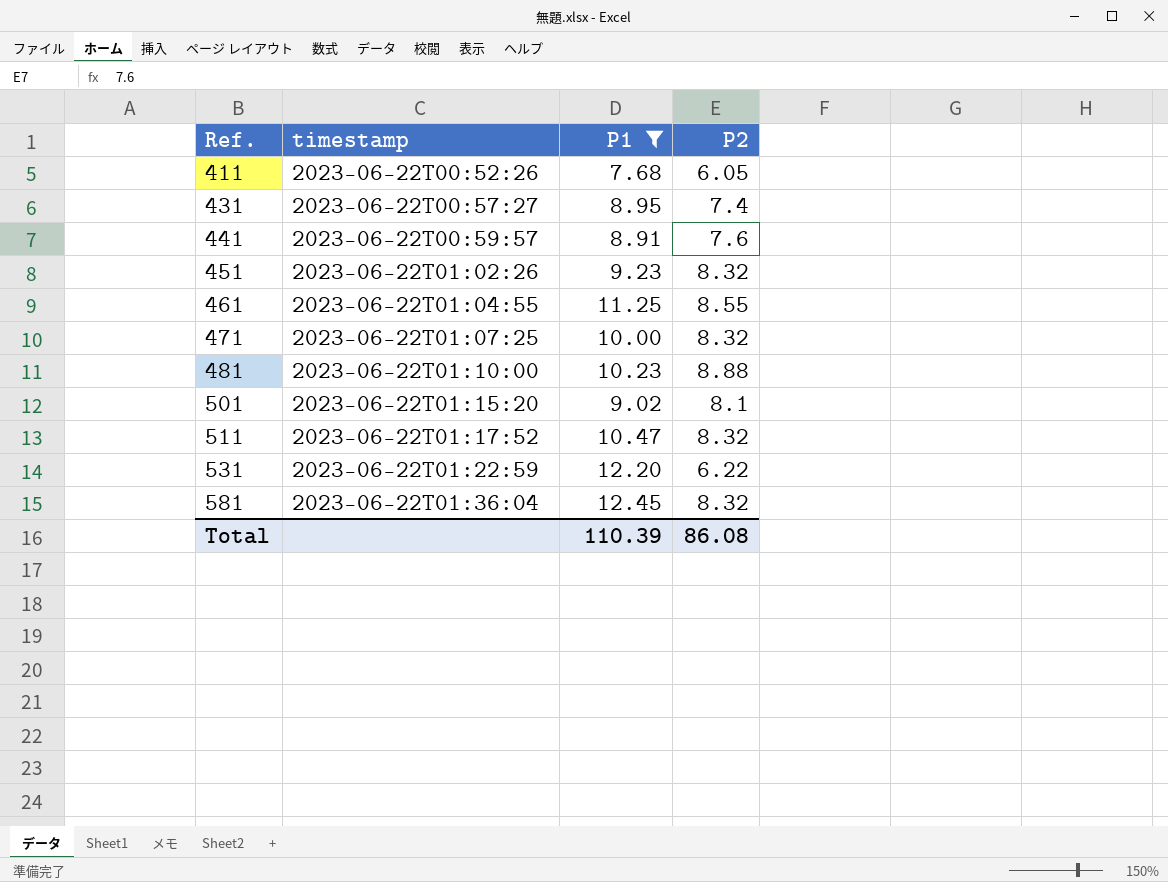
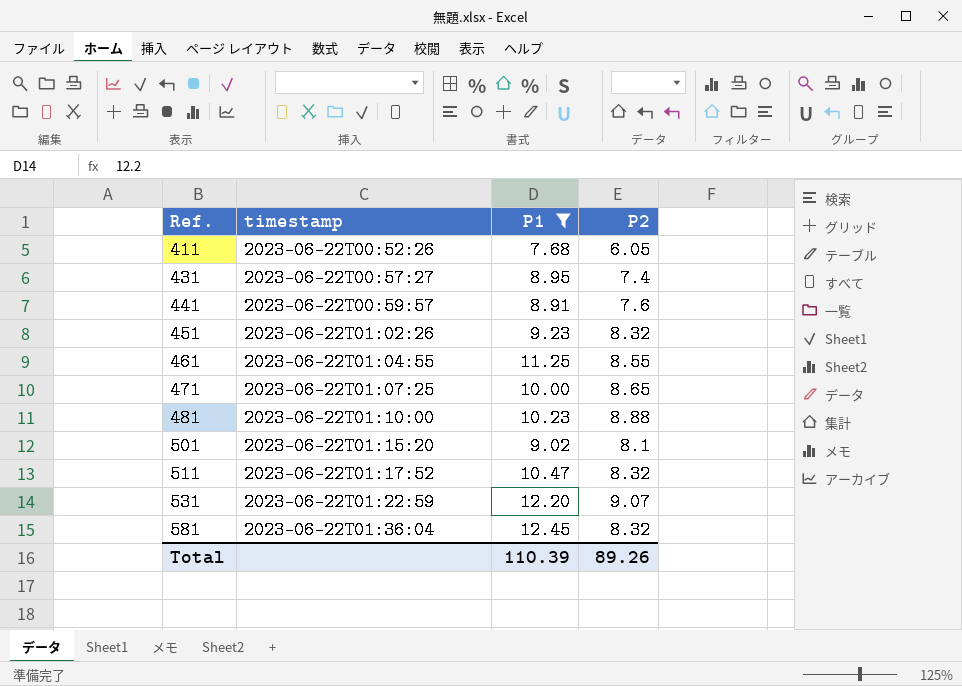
471 | P2: 8.32 -> 8.65
531 | P2: 6.22 -> 9.07
Total | P2: 86.08 -> 89.26

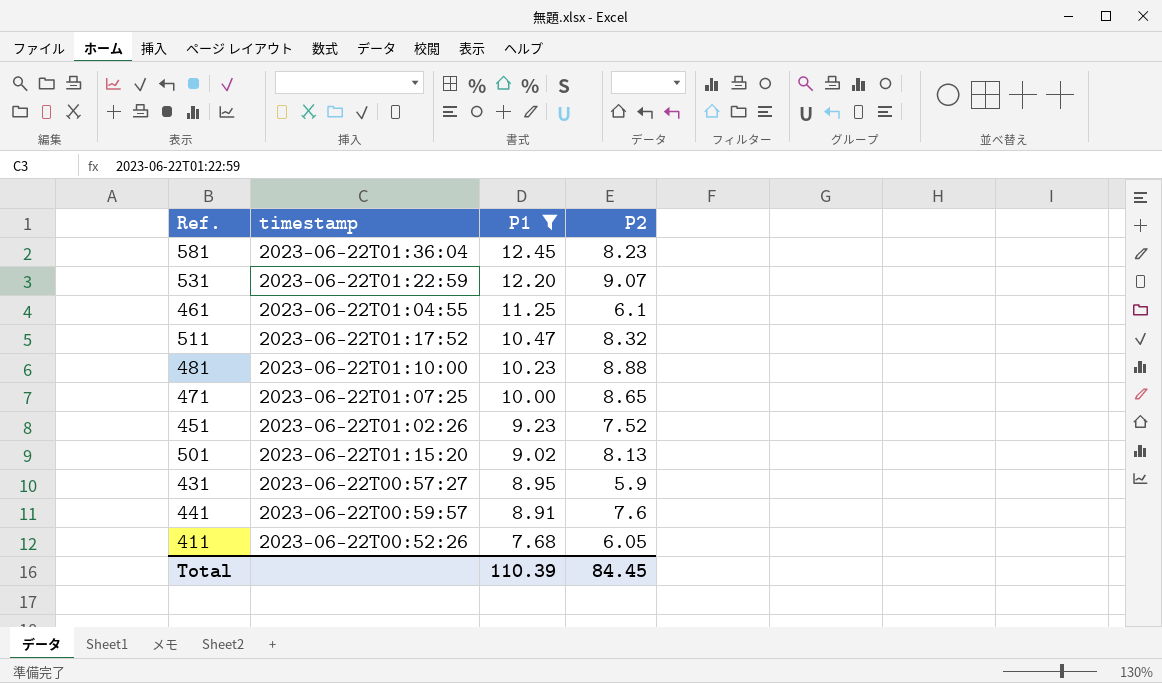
row order: Ref. ascending -> P1 descending
581 | P2: 8.32 -> 8.23
461 | P2: 8.55 -> 6.1
451 | P2: 8.32 -> 7.52
501 | P2: 8.1 -> 8.13
431 | P2: 7.4 -> 5.9
Total | P2: 89.26 -> 84.45

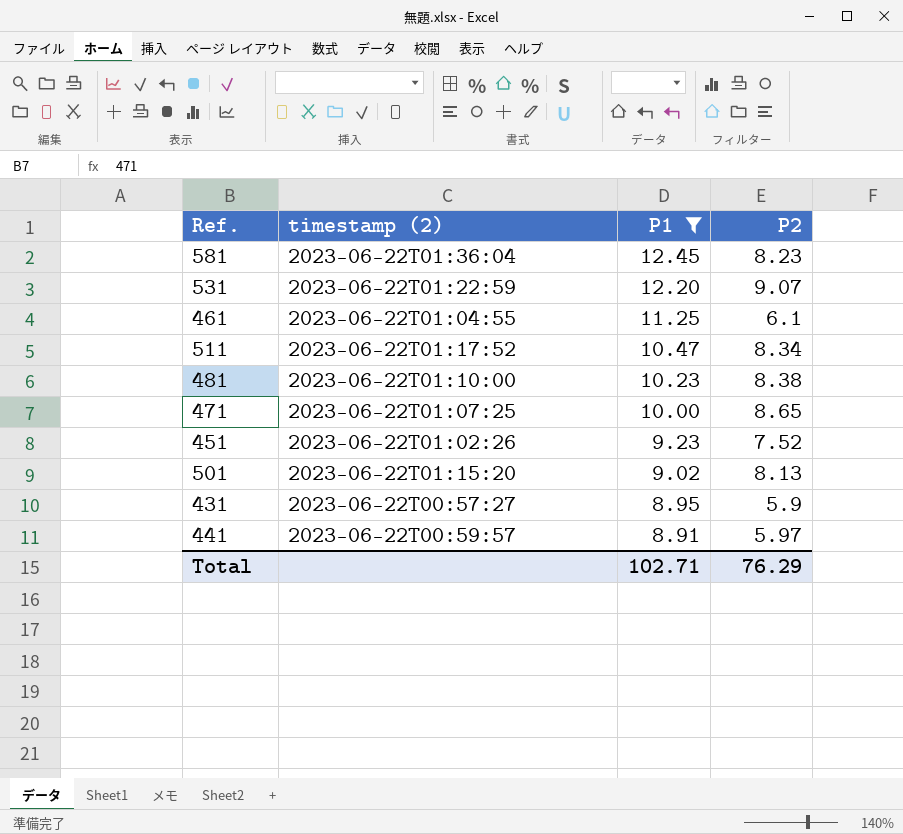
column name: timestamp -> timestamp (2)
row 411: 2023-06-22T00:52:26 | 7.68 | 6.05 -> none
511 | P2: 8.32 -> 8.34
481 | P2: 8.88 -> 8.38
441 | P2: 7.6 -> 5.97
Total | P1: 110.39 -> 102.71
Total | P2: 84.45 -> 76.29

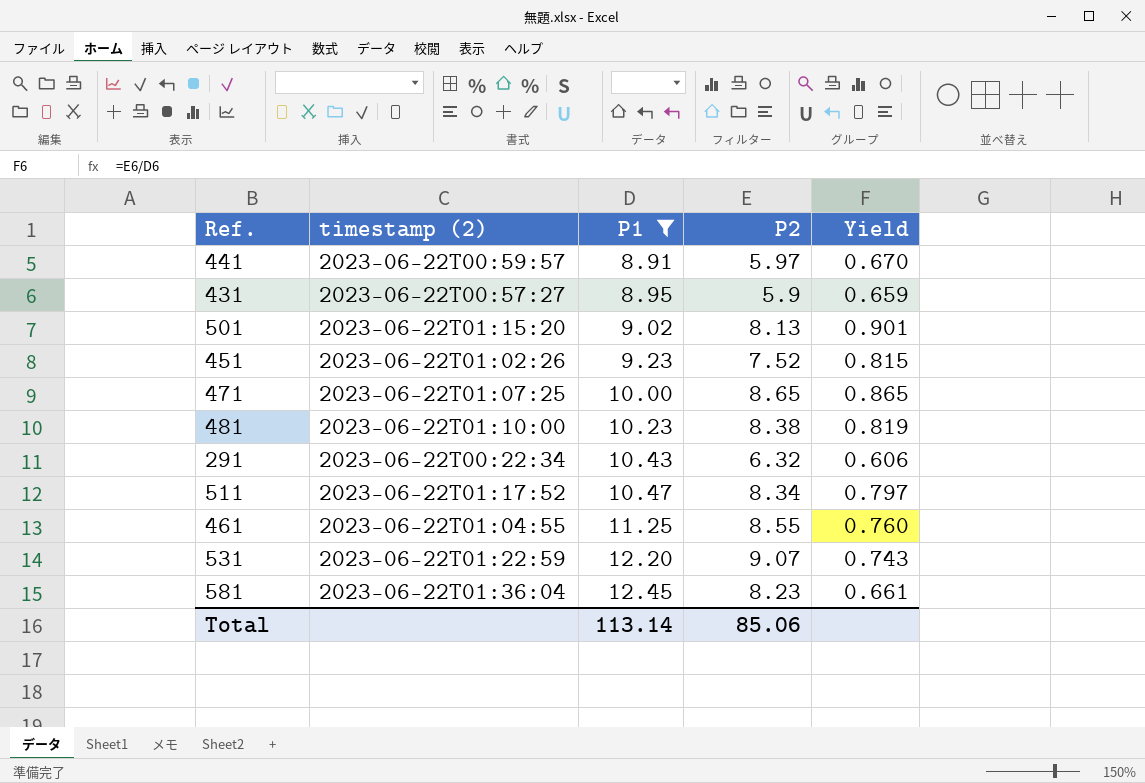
row order: P1 descending -> P1 ascending
column Yield | formula: none -> [P2] / [P1]
row 291: none -> 2023-06-22T00:22:34 | 10.43 | 6.32 | 0.606
461 | P2: 6.1 -> 8.55
Total | P1: 102.71 -> 113.14
Total | P2: 76.29 -> 85.06

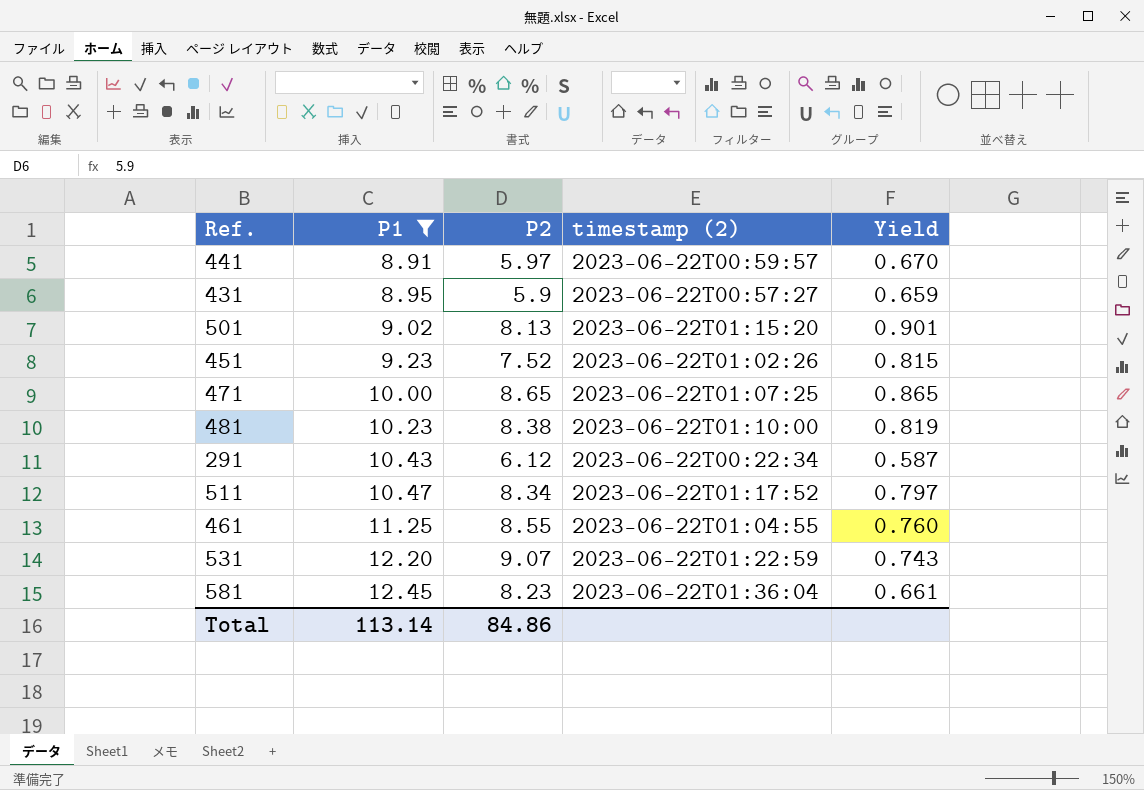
column timestamp (2) | position: 2 -> 4
291 | P2: 6.32 -> 6.12
291 | Yield: 0.606 -> 0.587
Total | P2: 85.06 -> 84.86

